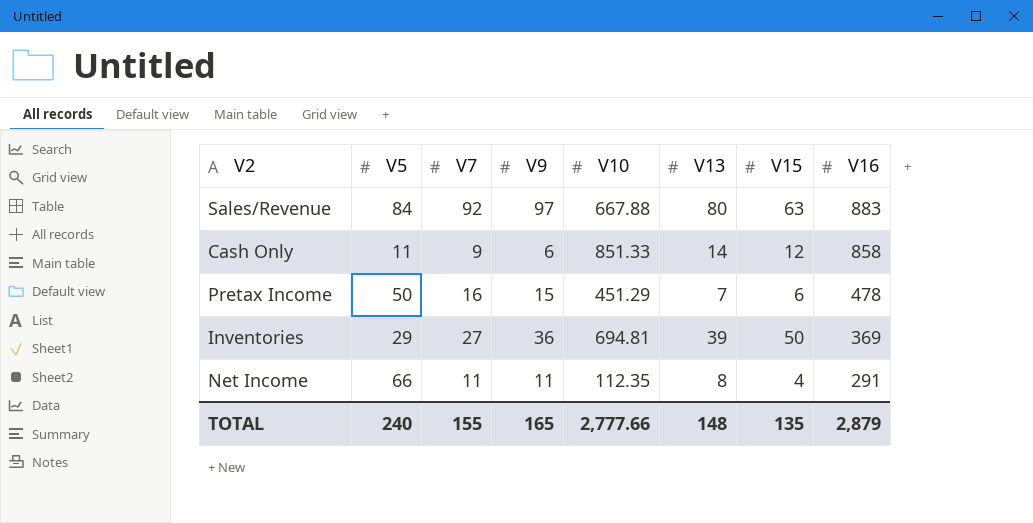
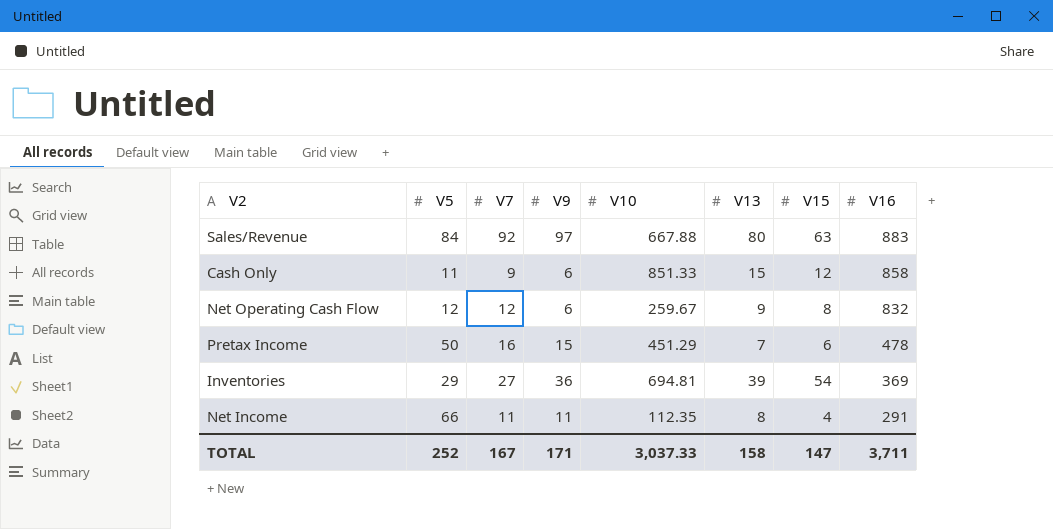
Cash Only | V13: 14 -> 15
row Net Operating Cash Flow: none -> 12 | 12 | 6 | 259.67 | 9 | 8 | 832
Inventories | V15: 50 -> 54
TOTAL | V5: 240 -> 252
TOTAL | V7: 155 -> 167
TOTAL | V9: 165 -> 171
TOTAL | V10: 2,777.66 -> 3,037.33
TOTAL | V13: 148 -> 158
TOTAL | V15: 135 -> 147
TOTAL | V16: 2,879 -> 3,711

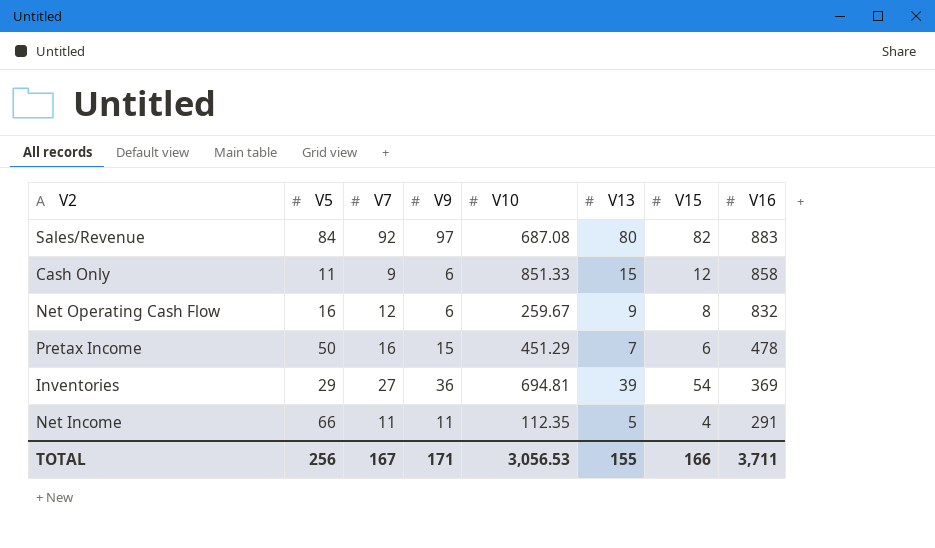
Sales/Revenue | V10: 667.88 -> 687.08
Sales/Revenue | V15: 63 -> 82
Net Operating Cash Flow | V5: 12 -> 16
Net Income | V13: 8 -> 5
TOTAL | V5: 252 -> 256
TOTAL | V10: 3,037.33 -> 3,056.53
TOTAL | V13: 158 -> 155
TOTAL | V15: 147 -> 166

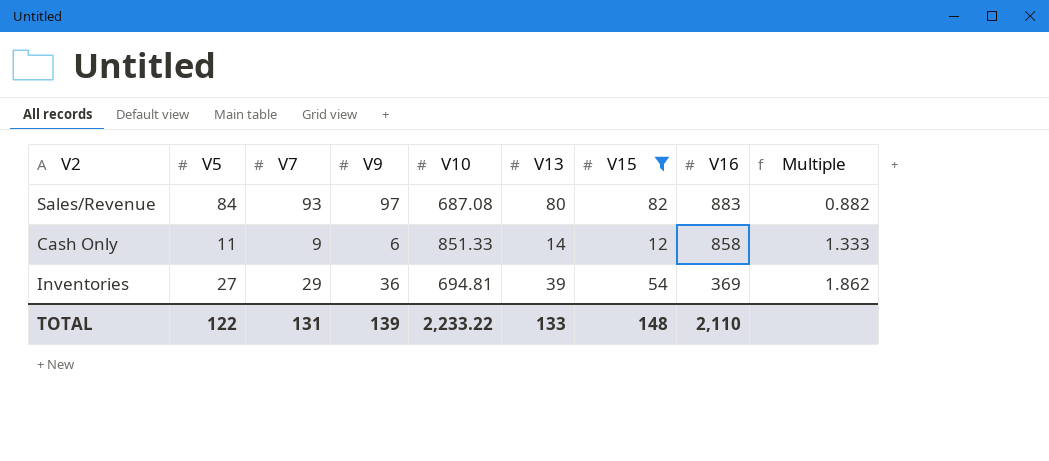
filter: none -> V15 >= 12
column Multiple | formula: none -> [V15] / [V7]
Sales/Revenue | V7: 92 -> 93
Cash Only | V13: 15 -> 14
Inventories | V5: 29 -> 27
Inventories | V7: 27 -> 29
TOTAL | V5: 256 -> 122
TOTAL | V7: 167 -> 131
TOTAL | V9: 171 -> 139
TOTAL | V10: 3,056.53 -> 2,233.22
TOTAL | V13: 155 -> 133
TOTAL | V15: 166 -> 148
TOTAL | V16: 3,711 -> 2,110

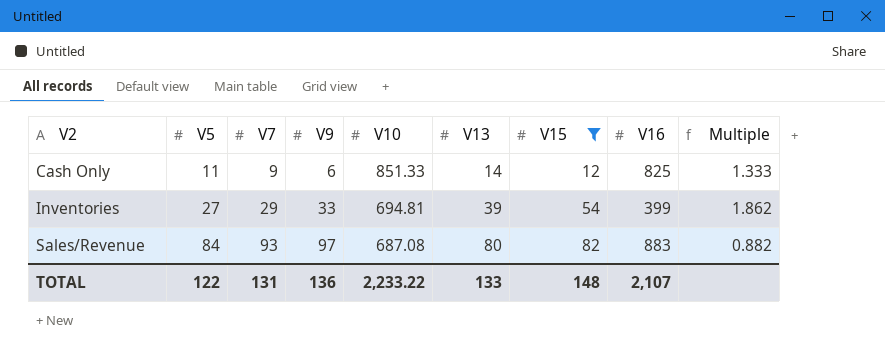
row order: V16 descending -> V2 ascending
Cash Only | V16: 858 -> 825
Inventories | V9: 36 -> 33
Inventories | V16: 369 -> 399
TOTAL | V9: 139 -> 136
TOTAL | V16: 2,110 -> 2,107

